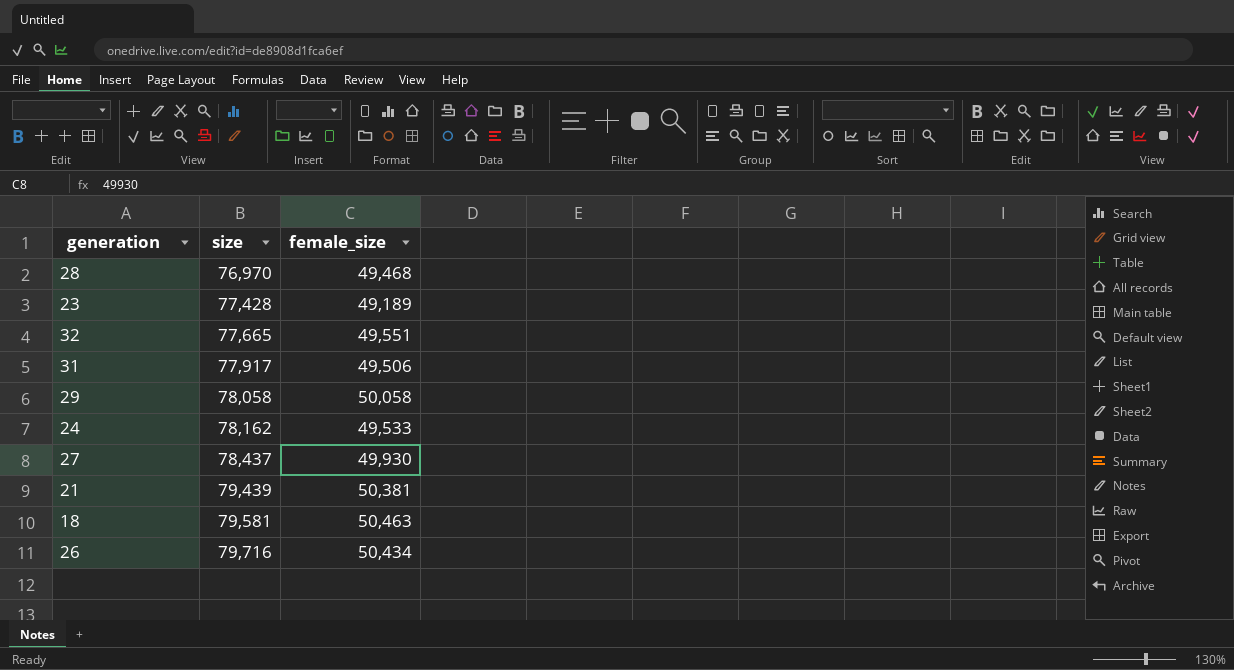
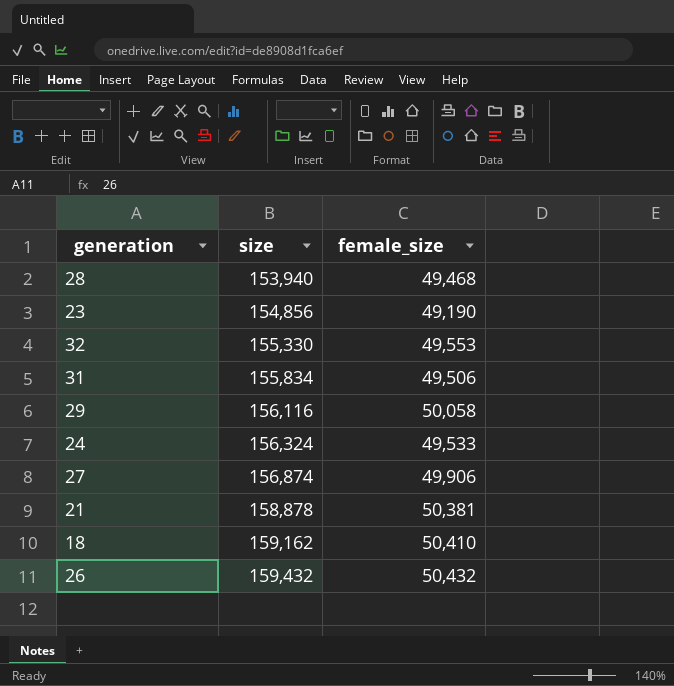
28 | size: 76,970 -> 153,940
23 | size: 77,428 -> 154,856
23 | female_size: 49,189 -> 49,190
32 | size: 77,665 -> 155,330
32 | female_size: 49,551 -> 49,553
31 | size: 77,917 -> 155,834
29 | size: 78,058 -> 156,116
24 | size: 78,162 -> 156,324
27 | size: 78,437 -> 156,874
27 | female_size: 49,930 -> 49,906
21 | size: 79,439 -> 158,878
18 | size: 79,581 -> 159,162
18 | female_size: 50,463 -> 50,410
26 | size: 79,716 -> 159,432
26 | female_size: 50,434 -> 50,432

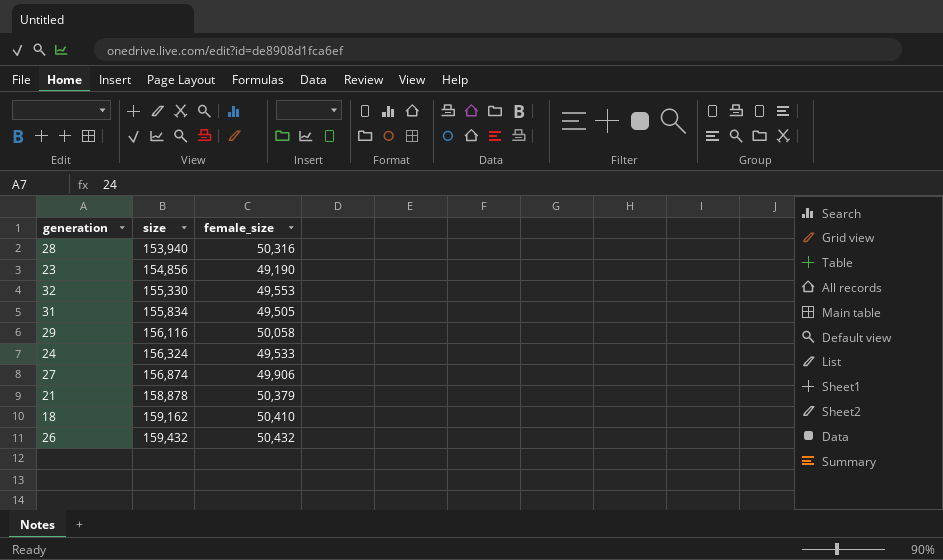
28 | female_size: 49,468 -> 50,316
31 | female_size: 49,506 -> 49,505
21 | female_size: 50,381 -> 50,379

